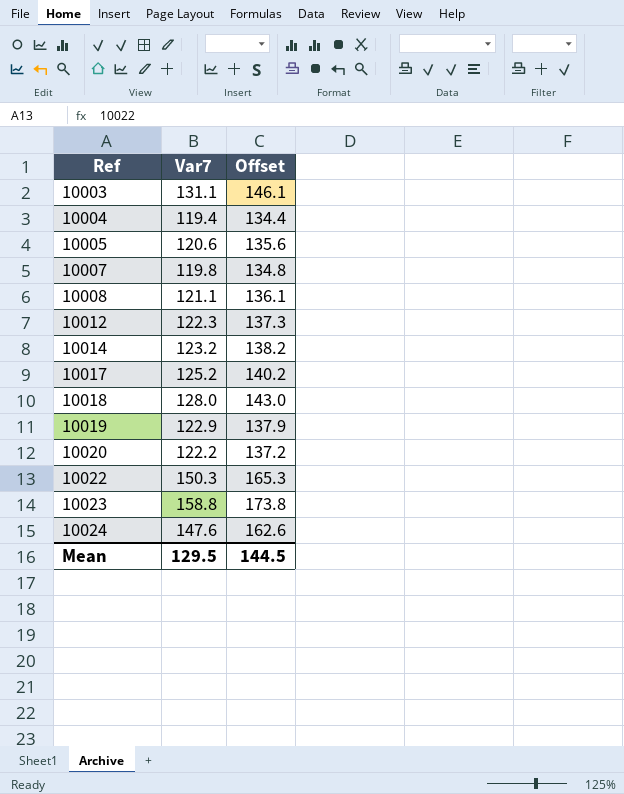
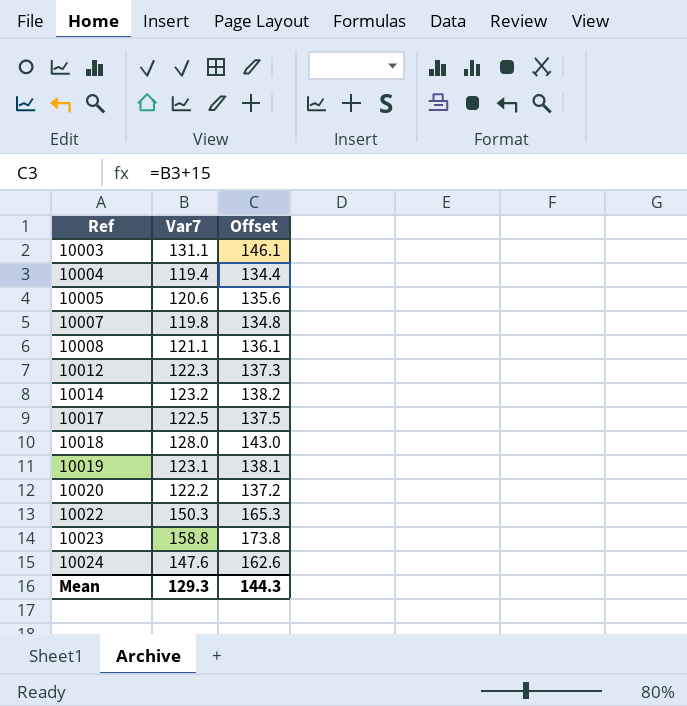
10017 | Var7: 125.2 -> 122.5
10017 | Offset: 140.2 -> 137.5
10019 | Var7: 122.9 -> 123.1
10019 | Offset: 137.9 -> 138.1
Mean | Var7: 129.5 -> 129.3
Mean | Offset: 144.5 -> 144.3

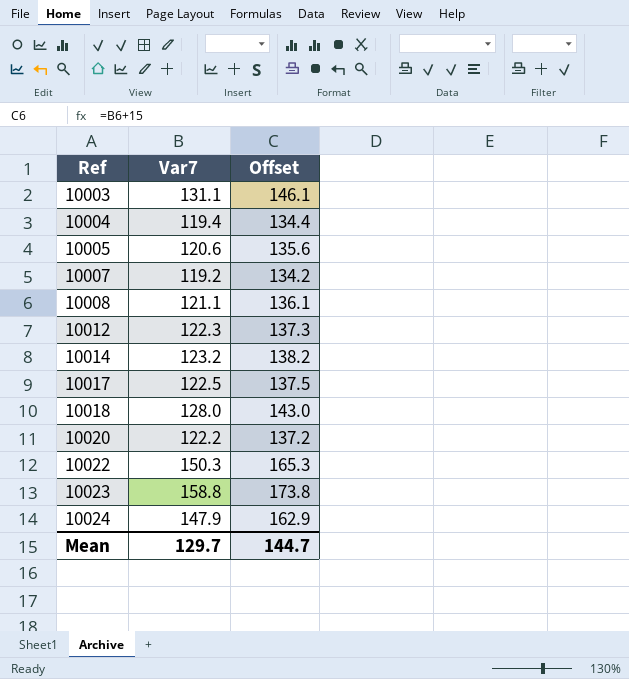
row 10019: 123.1 | 138.1 -> none
10007 | Var7: 119.8 -> 119.2
10007 | Offset: 134.8 -> 134.2
10024 | Var7: 147.6 -> 147.9
10024 | Offset: 162.6 -> 162.9
Mean | Var7: 129.3 -> 129.7
Mean | Offset: 144.3 -> 144.7

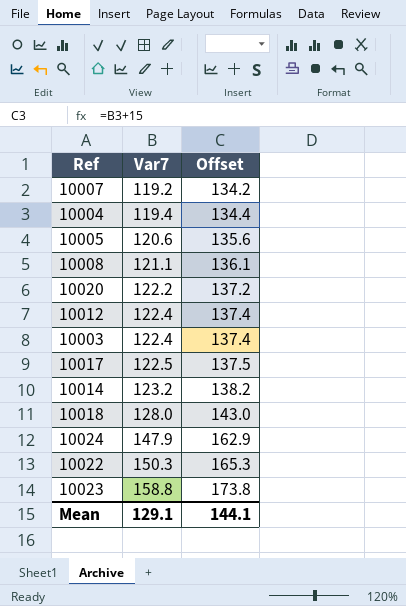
row order: Ref ascending -> Var7 ascending
10012 | Var7: 122.3 -> 122.4
10012 | Offset: 137.3 -> 137.4
10003 | Var7: 131.1 -> 122.4
10003 | Offset: 146.1 -> 137.4
Mean | Var7: 129.7 -> 129.1
Mean | Offset: 144.7 -> 144.1

